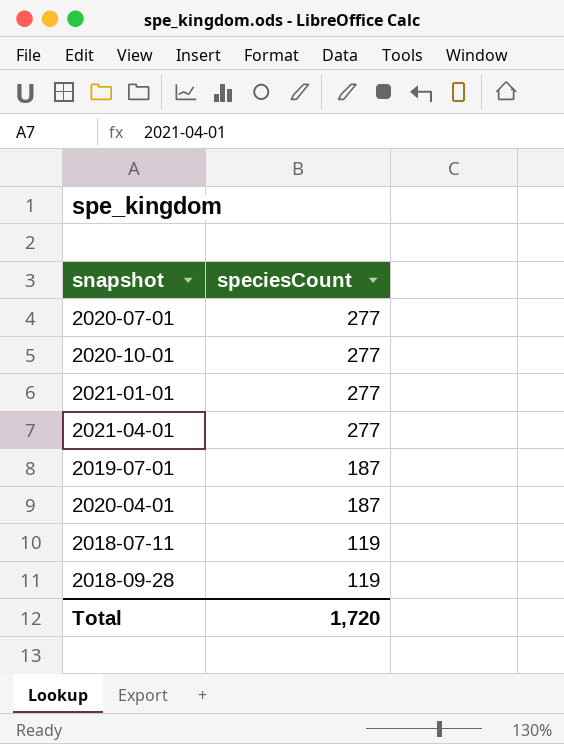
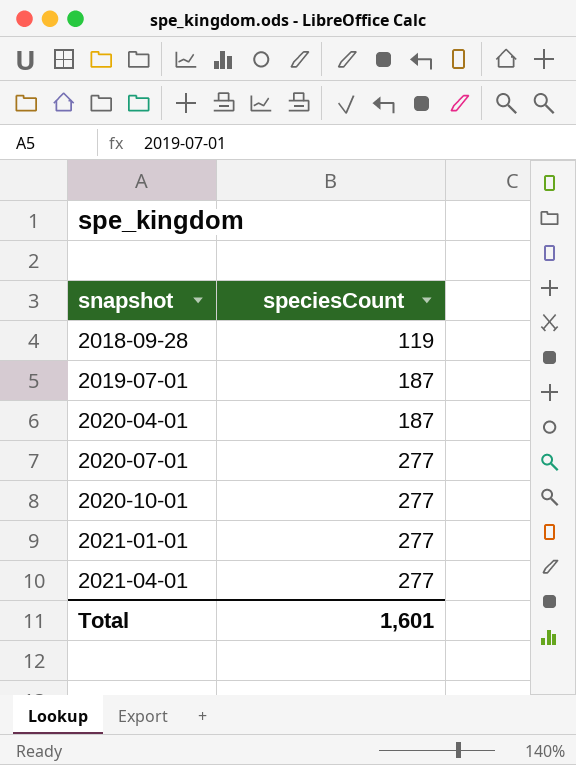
row order: speciesCount descending -> snapshot ascending
row 2018-07-11: 119 -> none
Total | speciesCount: 1,720 -> 1,601

